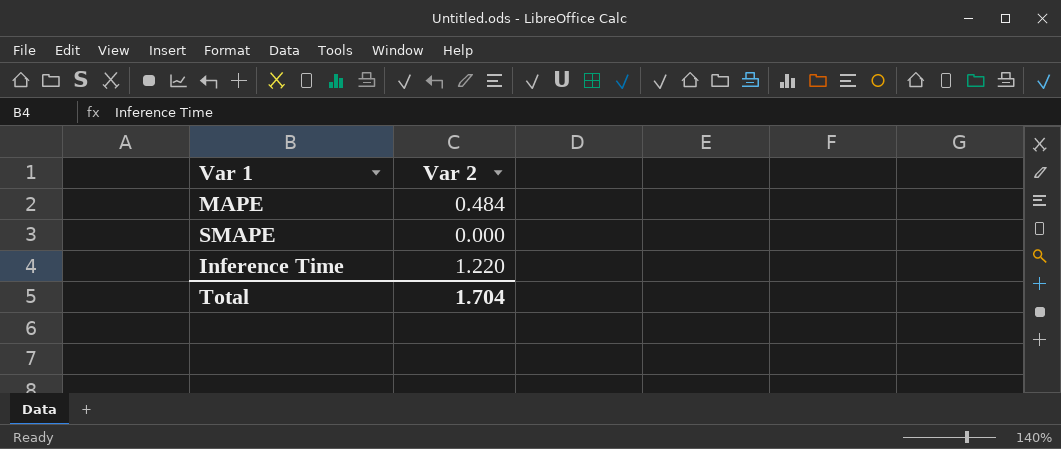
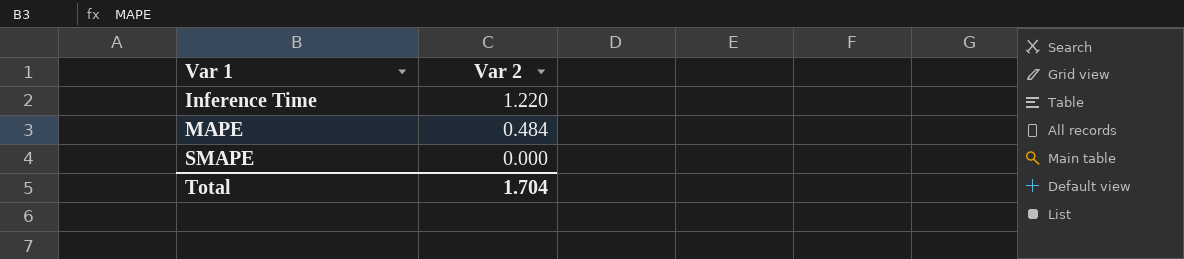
row order: none -> Var 1 ascending

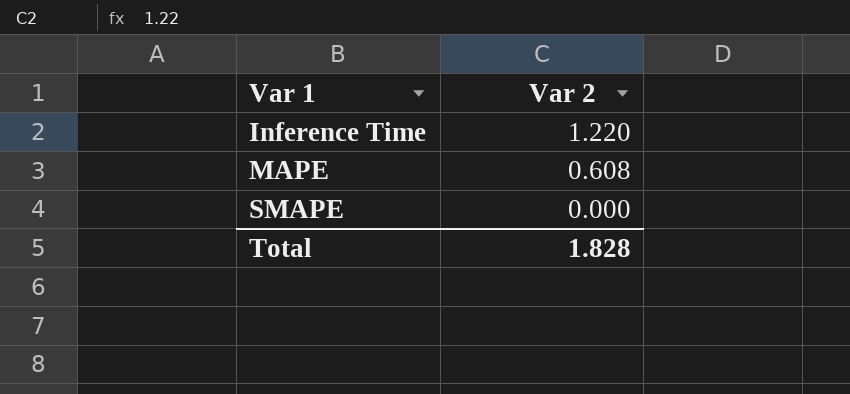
MAPE | Var 2: 0.484 -> 0.608
Total | Var 2: 1.704 -> 1.828

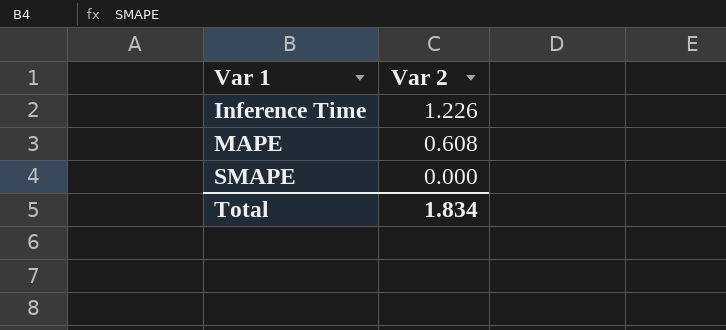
Inference Time | Var 2: 1.220 -> 1.226
Total | Var 2: 1.828 -> 1.834

